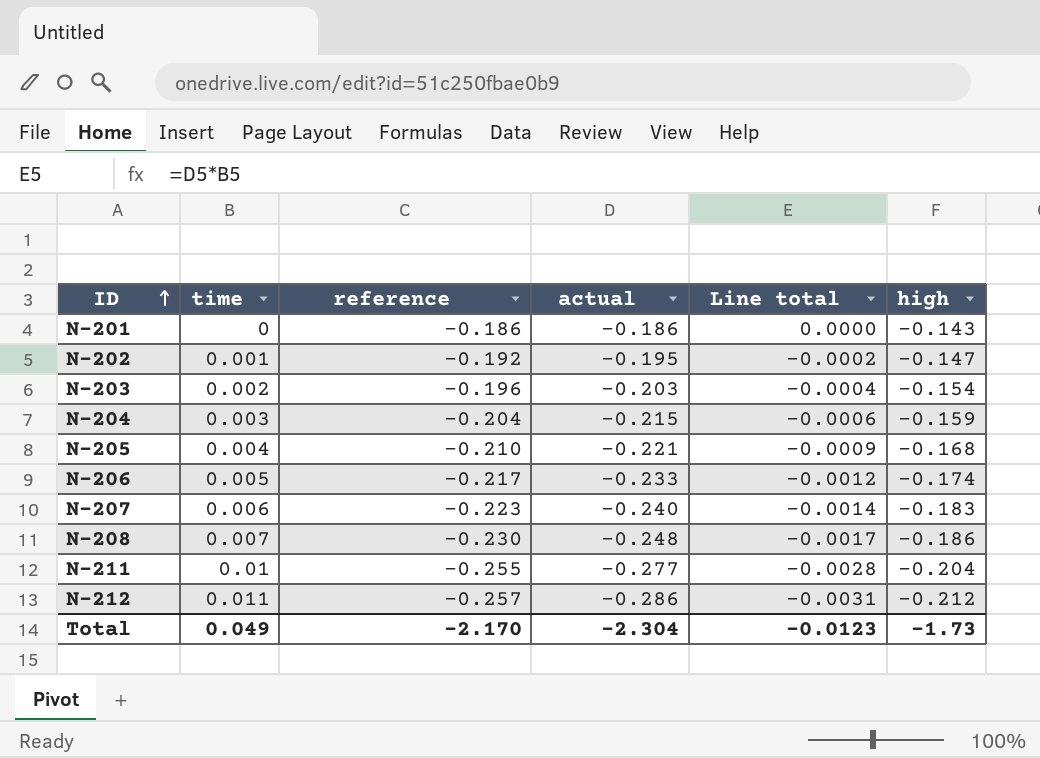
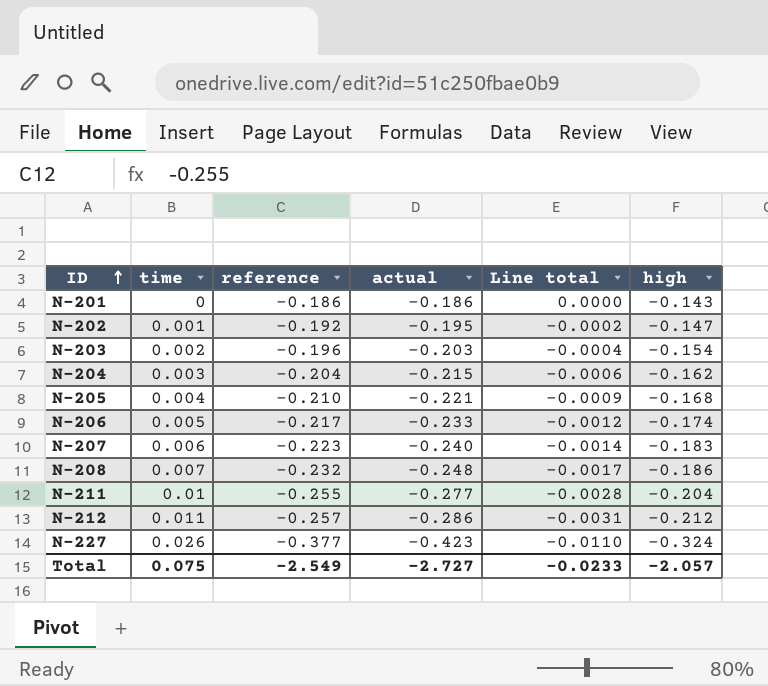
N-204 | high: -0.159 -> -0.162
N-208 | reference: -0.230 -> -0.232
row N-227: none -> 0.026 | -0.377 | -0.423 | -0.0110 | -0.324
Total | time: 0.049 -> 0.075
Total | reference: -2.170 -> -2.549
Total | actual: -2.304 -> -2.727
Total | Line total: -0.0123 -> -0.0233
Total | high: -1.73 -> -2.057

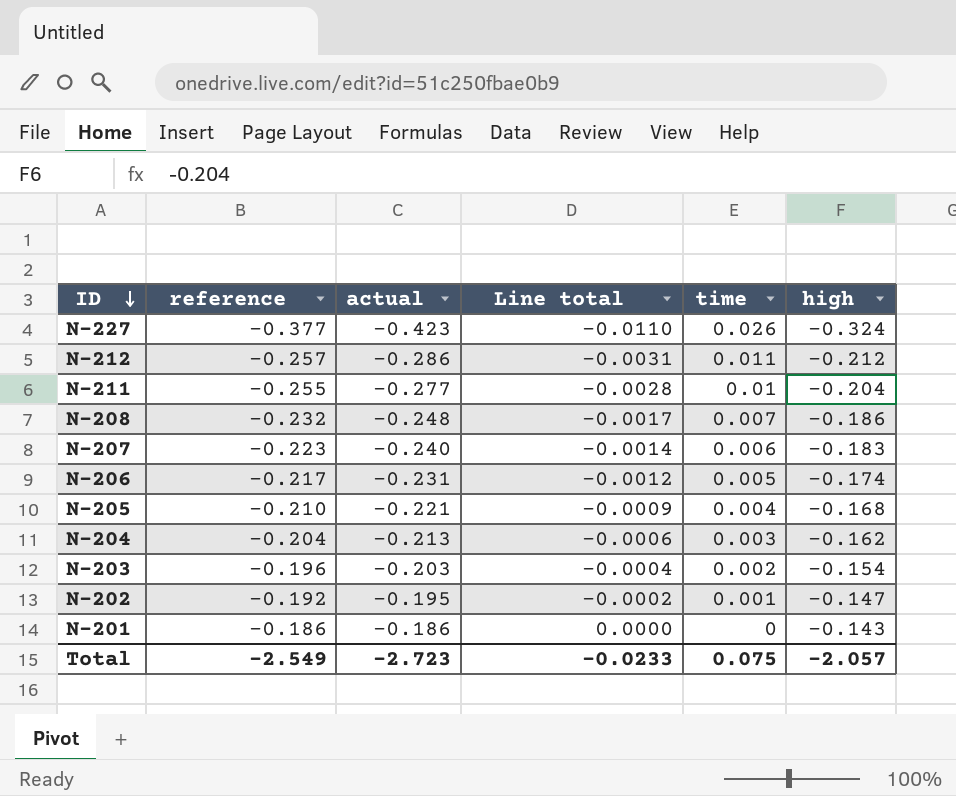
row order: ID ascending -> ID descending
column time | position: 2 -> 5
N-206 | actual: -0.233 -> -0.231
N-204 | actual: -0.215 -> -0.213
Total | actual: -2.727 -> -2.723

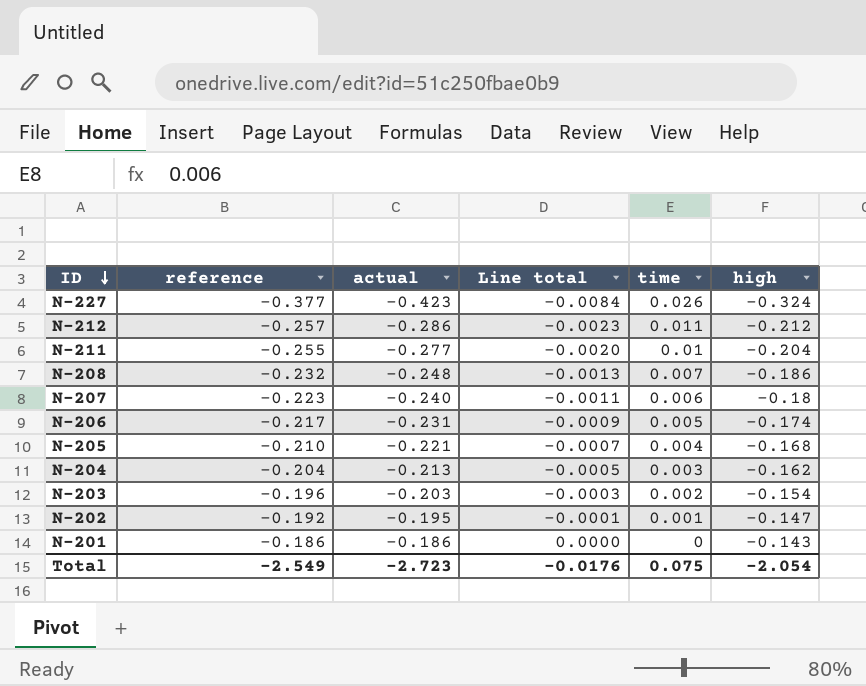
column Line total | formula: [actual] * [time] -> [time] * [high]
N-207 | high: -0.183 -> -0.18
Total | Line total: -0.0233 -> -0.0176
Total | high: -2.057 -> -2.054

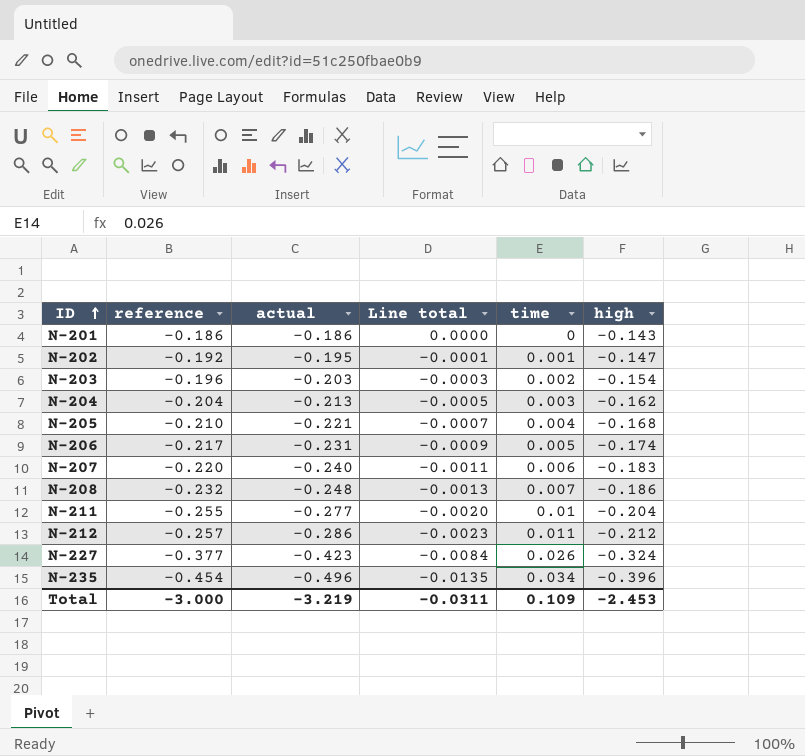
row order: ID descending -> ID ascending
N-207 | reference: -0.223 -> -0.220
N-207 | high: -0.18 -> -0.183
row N-235: none -> -0.454 | -0.496 | -0.0135 | 0.034 | -0.396
Total | reference: -2.549 -> -3.000
Total | actual: -2.723 -> -3.219
Total | Line total: -0.0176 -> -0.0311
Total | time: 0.075 -> 0.109
Total | high: -2.054 -> -2.453

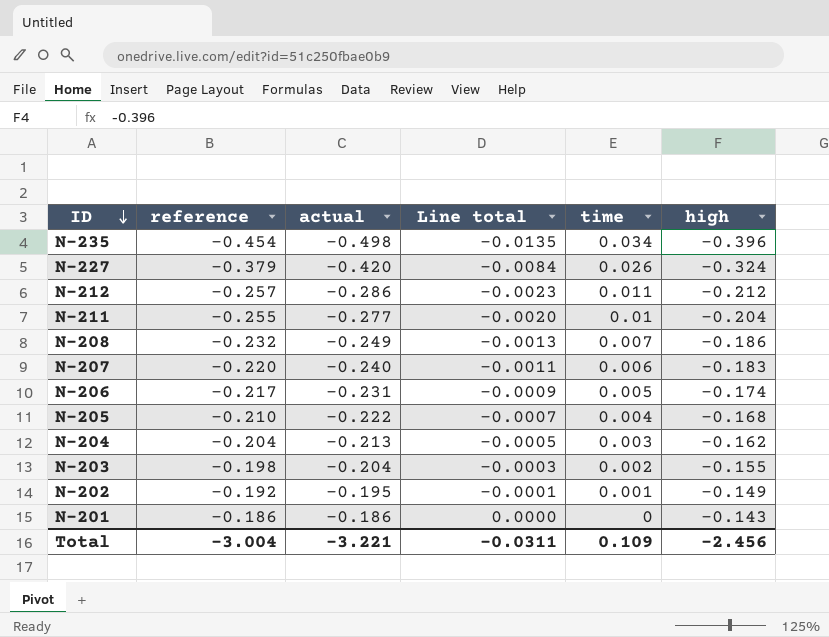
row order: ID ascending -> ID descending
N-235 | actual: -0.496 -> -0.498
N-227 | reference: -0.377 -> -0.379
N-227 | actual: -0.423 -> -0.420
N-208 | actual: -0.248 -> -0.249
N-205 | actual: -0.221 -> -0.222
N-203 | reference: -0.196 -> -0.198
N-203 | actual: -0.203 -> -0.204
N-203 | high: -0.154 -> -0.155
N-202 | high: -0.147 -> -0.149
Total | reference: -3.000 -> -3.004
Total | actual: -3.219 -> -3.221
Total | high: -2.453 -> -2.456

